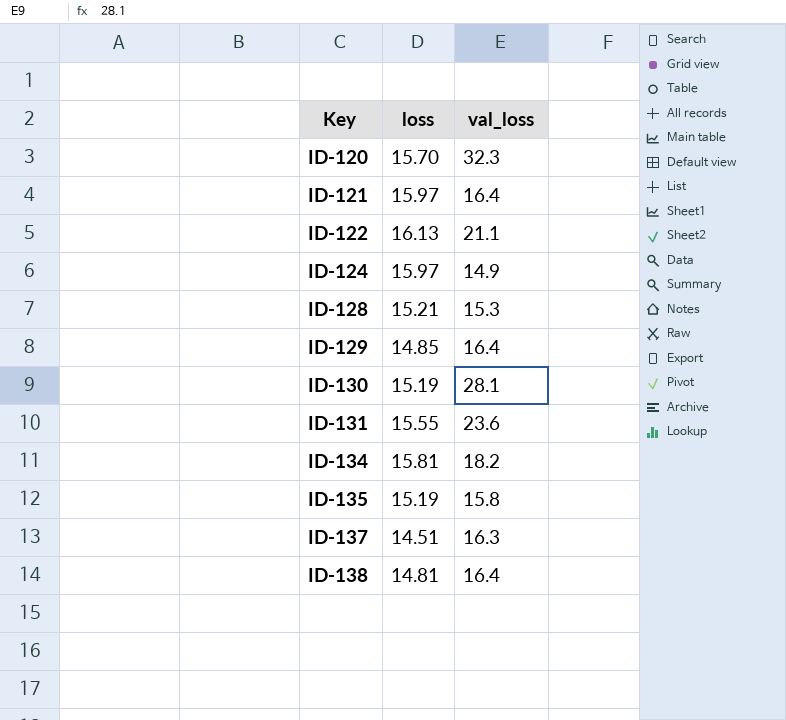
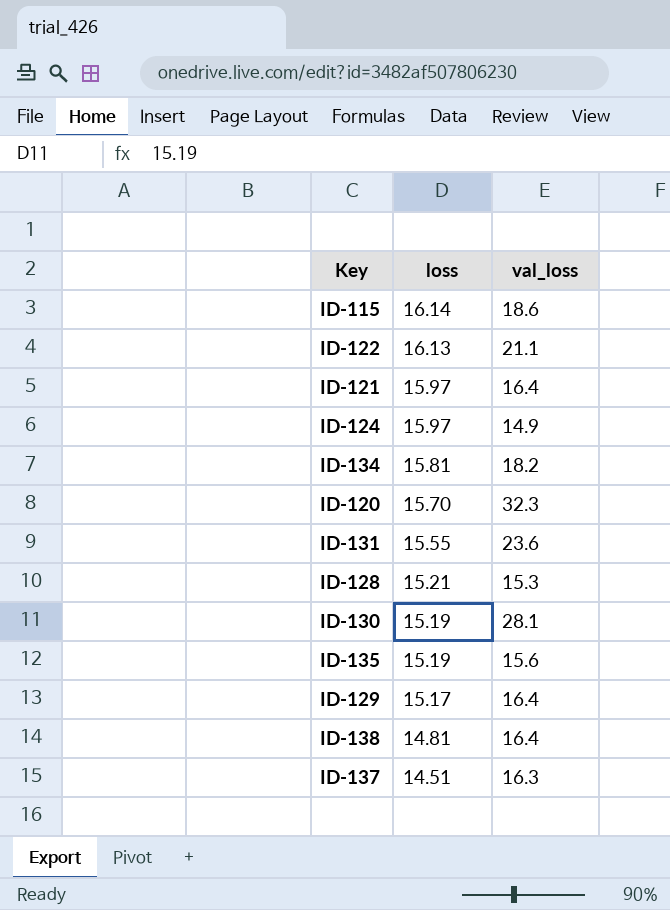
row order: Key ascending -> loss descending
row ID-115: none -> 16.14 | 18.6
ID-135 | val_loss: 15.8 -> 15.6
ID-129 | loss: 14.85 -> 15.17

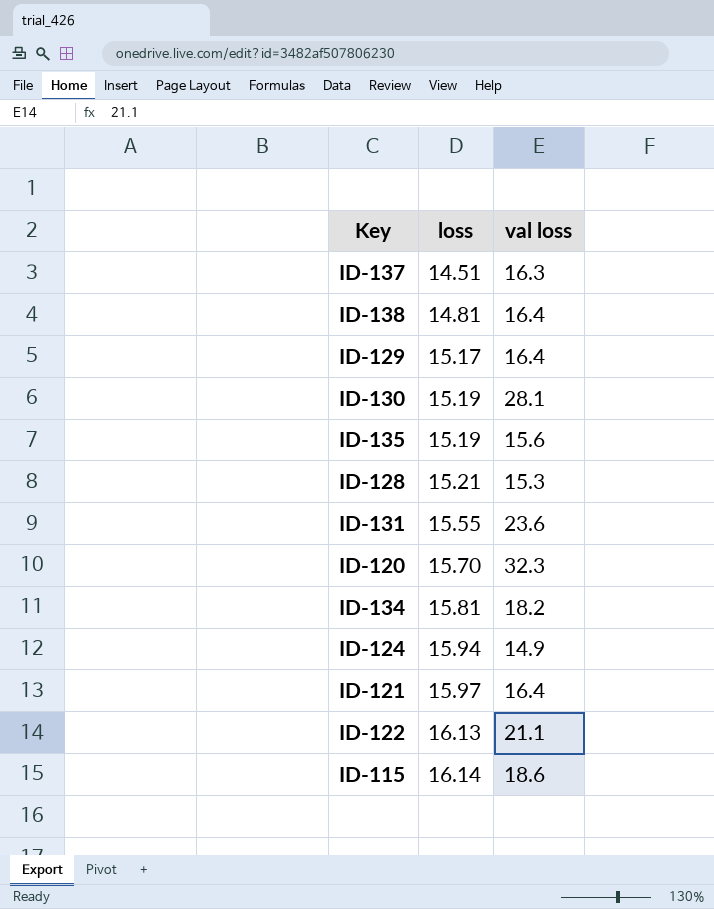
row order: loss descending -> loss ascending
column name: val_loss -> val loss
ID-124 | loss: 15.97 -> 15.94

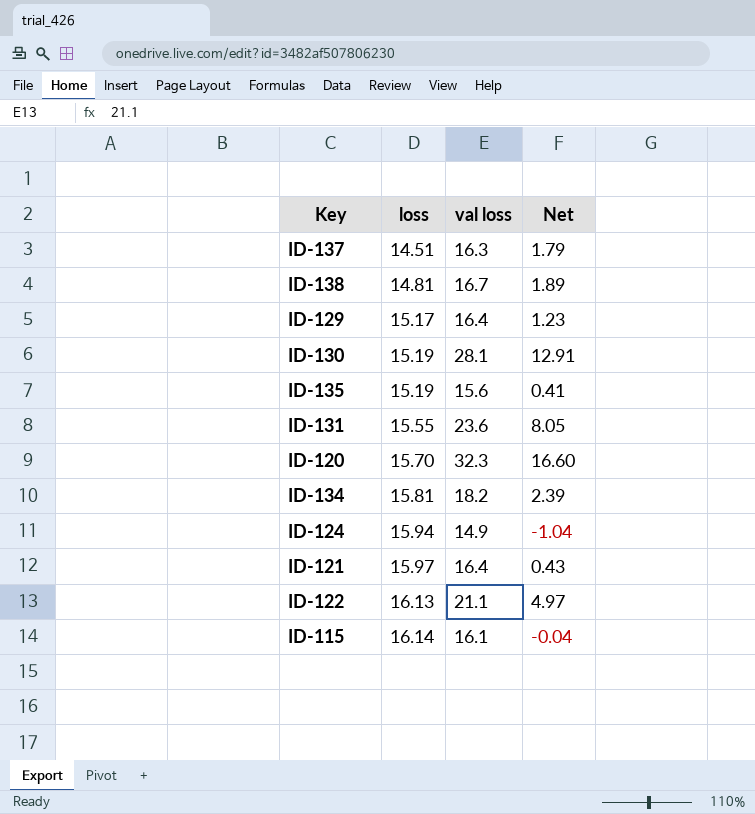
column Net | formula: none -> [val loss] - [loss]
row ID-128: 15.21 | 15.3 -> none
ID-138 | val loss: 16.4 -> 16.7
ID-115 | val loss: 18.6 -> 16.1

